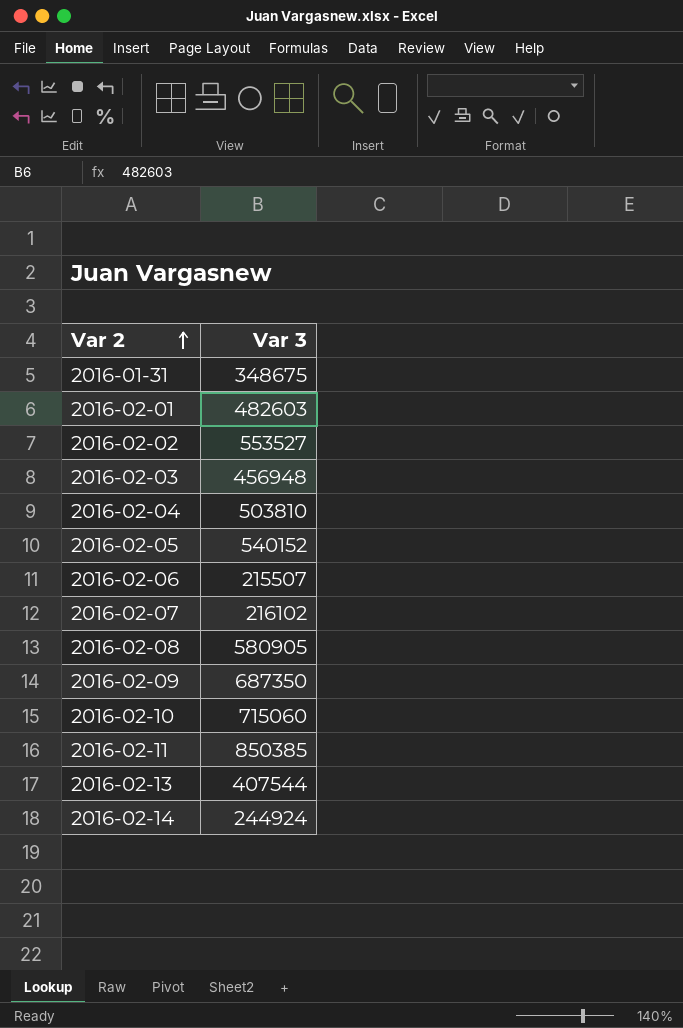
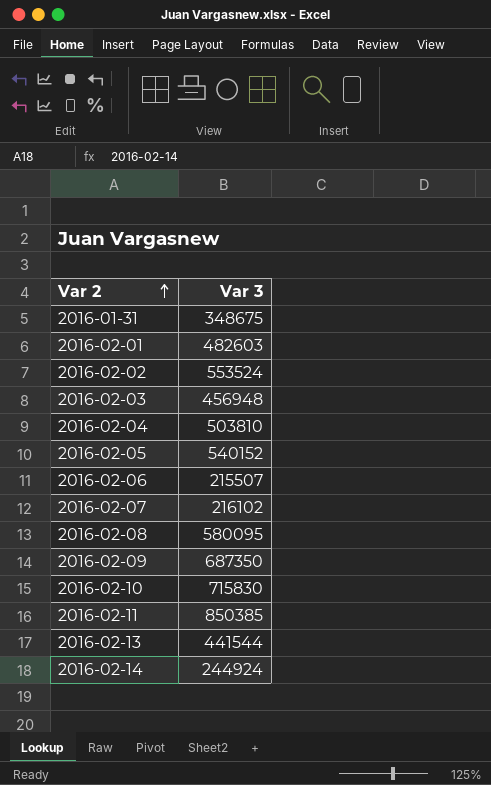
2016-02-02 | Var 3: 553527 -> 553524
2016-02-08 | Var 3: 580905 -> 580095
2016-02-10 | Var 3: 715060 -> 715830
2016-02-13 | Var 3: 407544 -> 441544

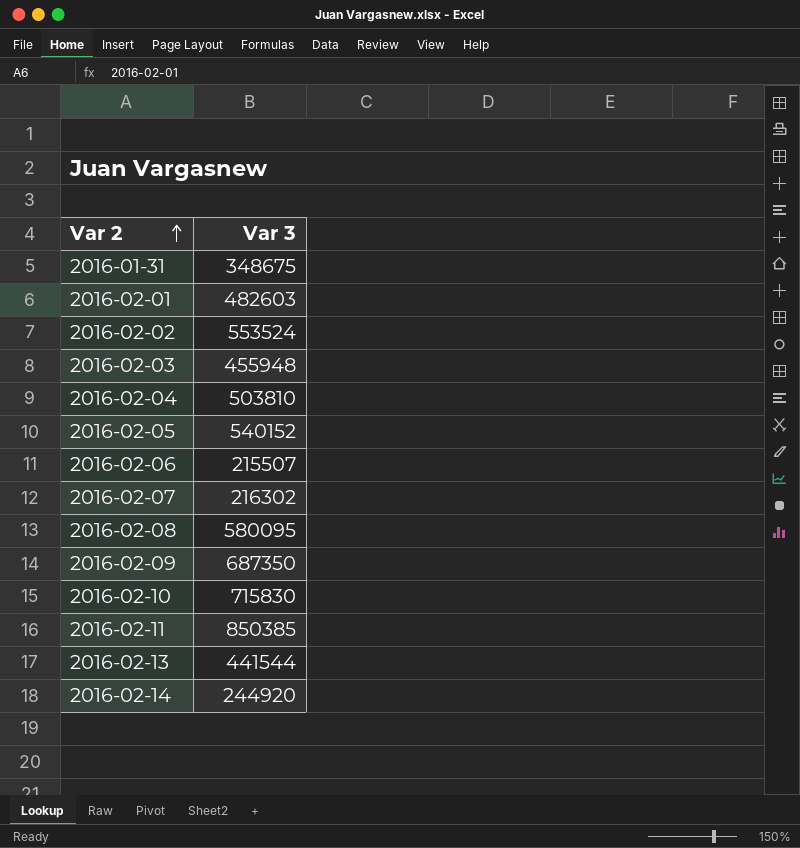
2016-02-03 | Var 3: 456948 -> 455948
2016-02-07 | Var 3: 216102 -> 216302
2016-02-14 | Var 3: 244924 -> 244920

